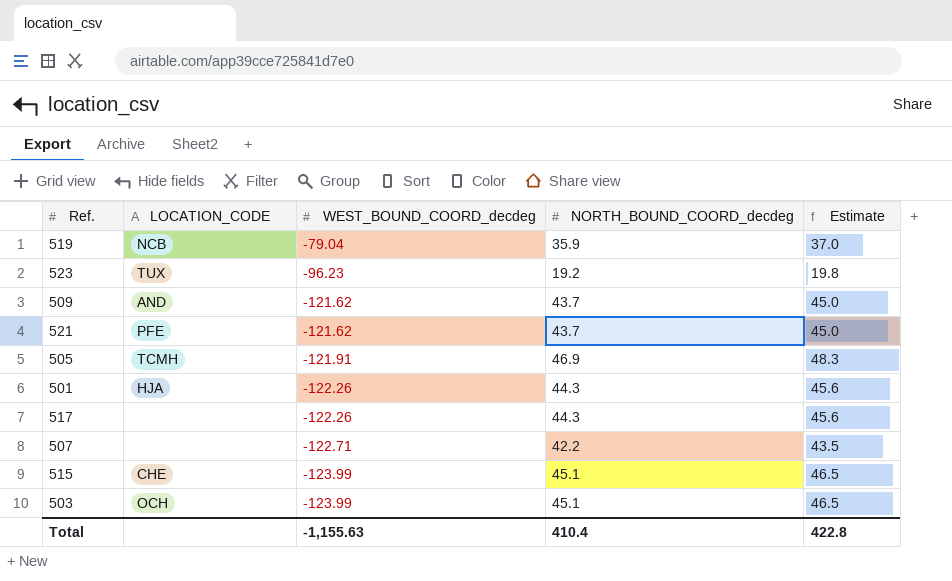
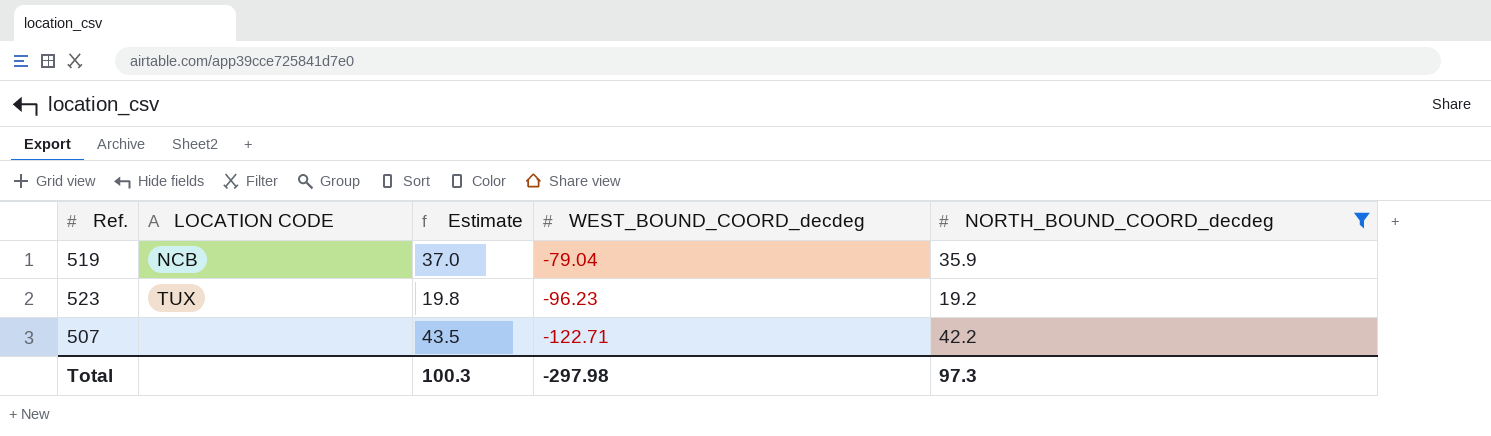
filter: none -> NORTH_BOUND_COORD_decdeg <= 42.2
column name: LOCATION_CODE -> LOCATION CODE
column Estimate | position: 5 -> 3
Total | Estimate: 422.8 -> 100.3
Total | WEST_BOUND_COORD_decdeg: -1,155.63 -> -297.98
Total | NORTH_BOUND_COORD_decdeg: 410.4 -> 97.3

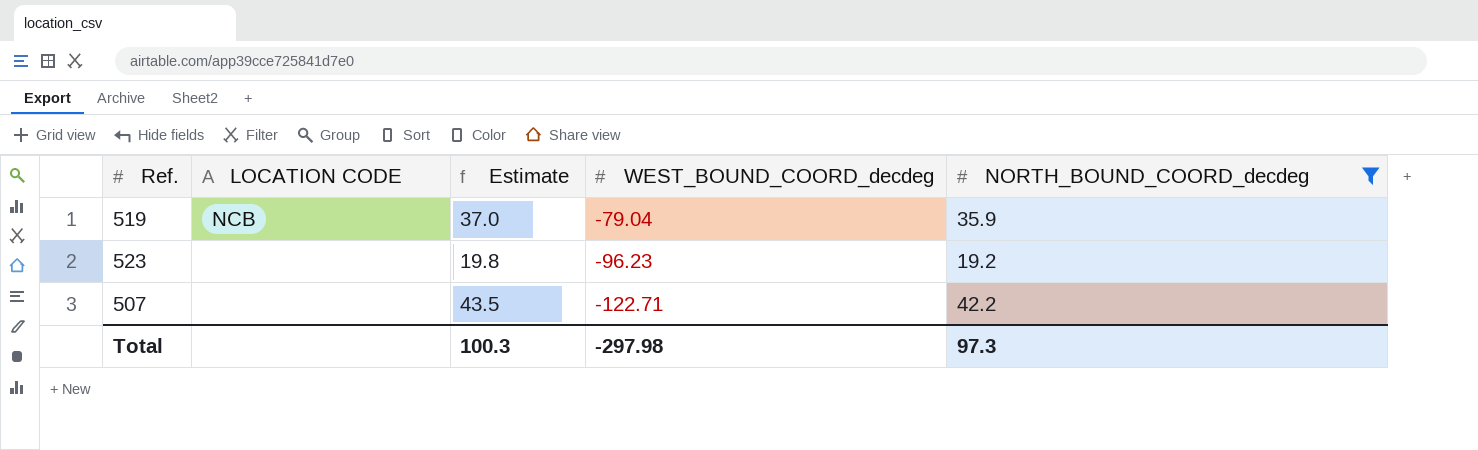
523 | LOCATION CODE: TUX -> none

